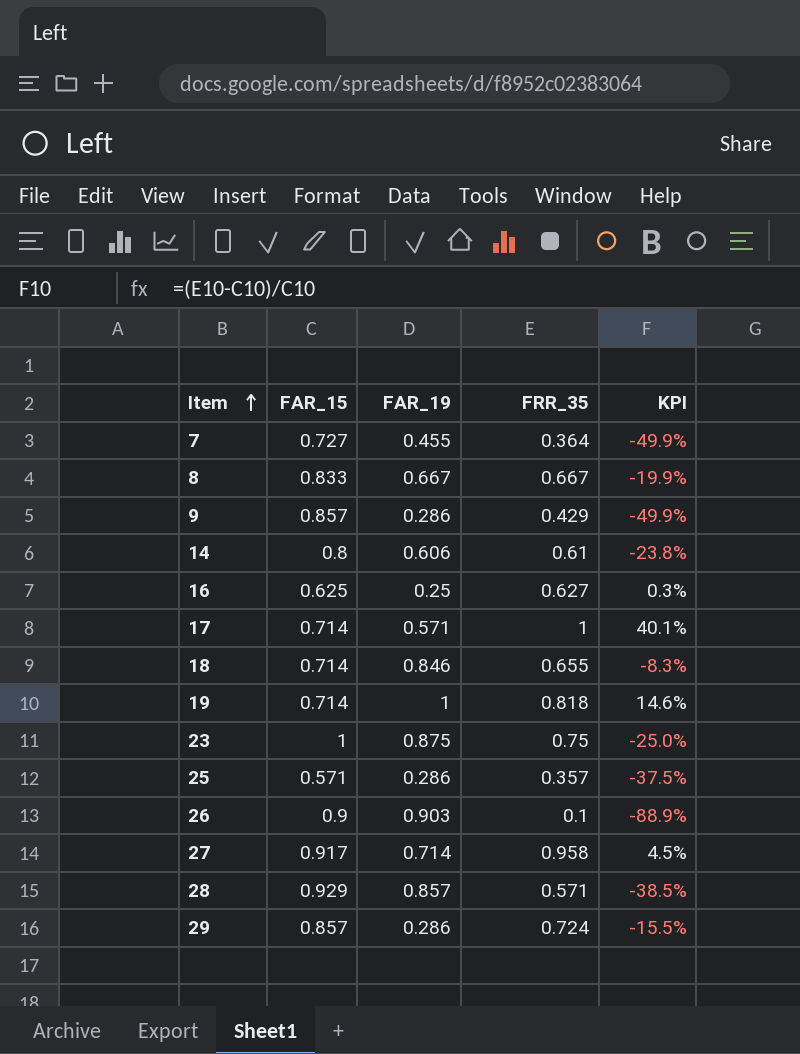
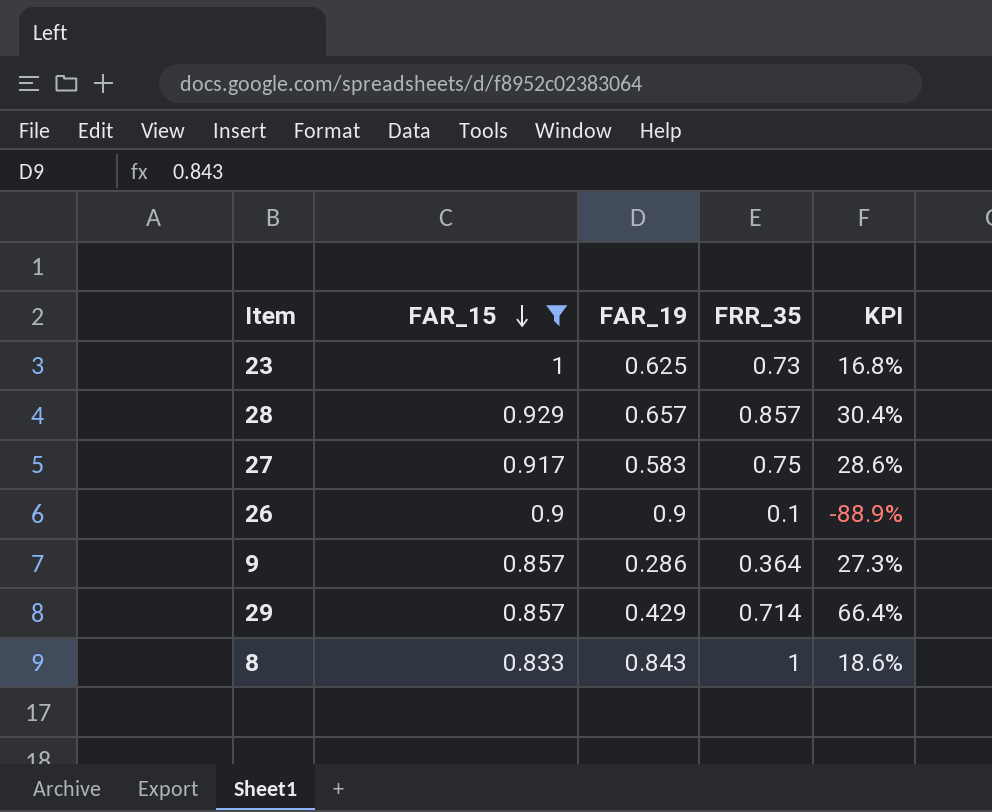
filter: none -> FAR_15 >= 0.833
row order: Item ascending -> FAR_15 descending
column KPI | formula: ([FRR_35] - [FAR_15]) / [FAR_15] -> ([FRR_35] - [FAR_19]) / [FAR_19]
23 | FAR_19: 0.875 -> 0.625
23 | FRR_35: 0.75 -> 0.73
28 | FAR_19: 0.857 -> 0.657
28 | FRR_35: 0.571 -> 0.857
27 | FAR_19: 0.714 -> 0.583
27 | FRR_35: 0.958 -> 0.75
26 | FAR_19: 0.903 -> 0.9
9 | FRR_35: 0.429 -> 0.364
29 | FAR_19: 0.286 -> 0.429
29 | FRR_35: 0.724 -> 0.714
8 | FAR_19: 0.667 -> 0.843
8 | FRR_35: 0.667 -> 1

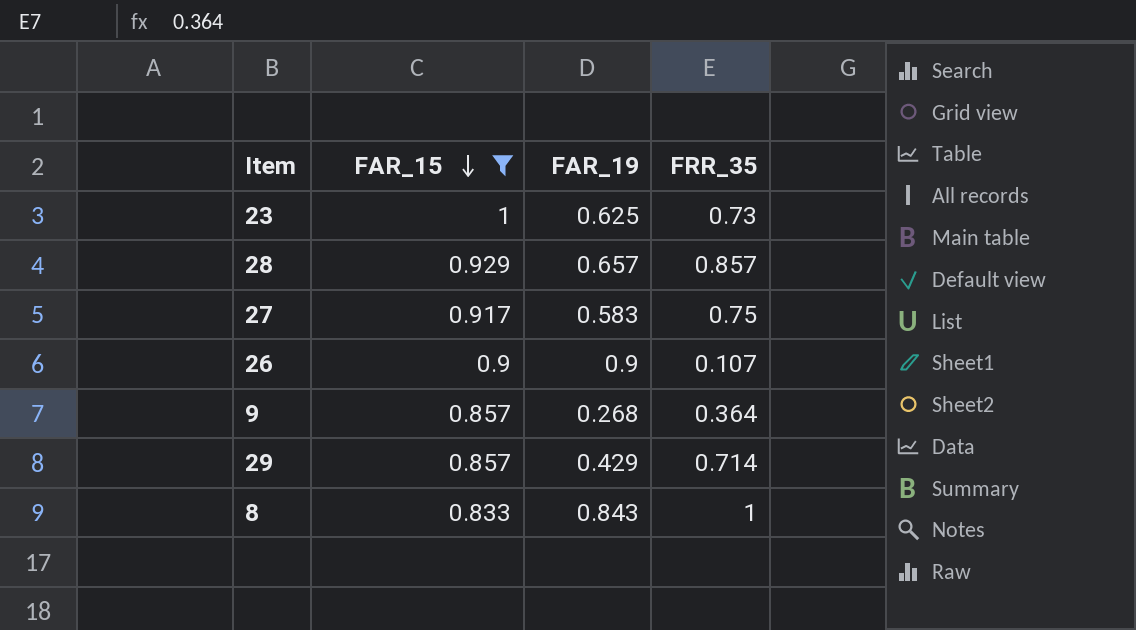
column KPI | formula: ([FRR_35] - [FAR_19]) / [FAR_19] -> none
26 | FRR_35: 0.1 -> 0.107
9 | FAR_19: 0.286 -> 0.268

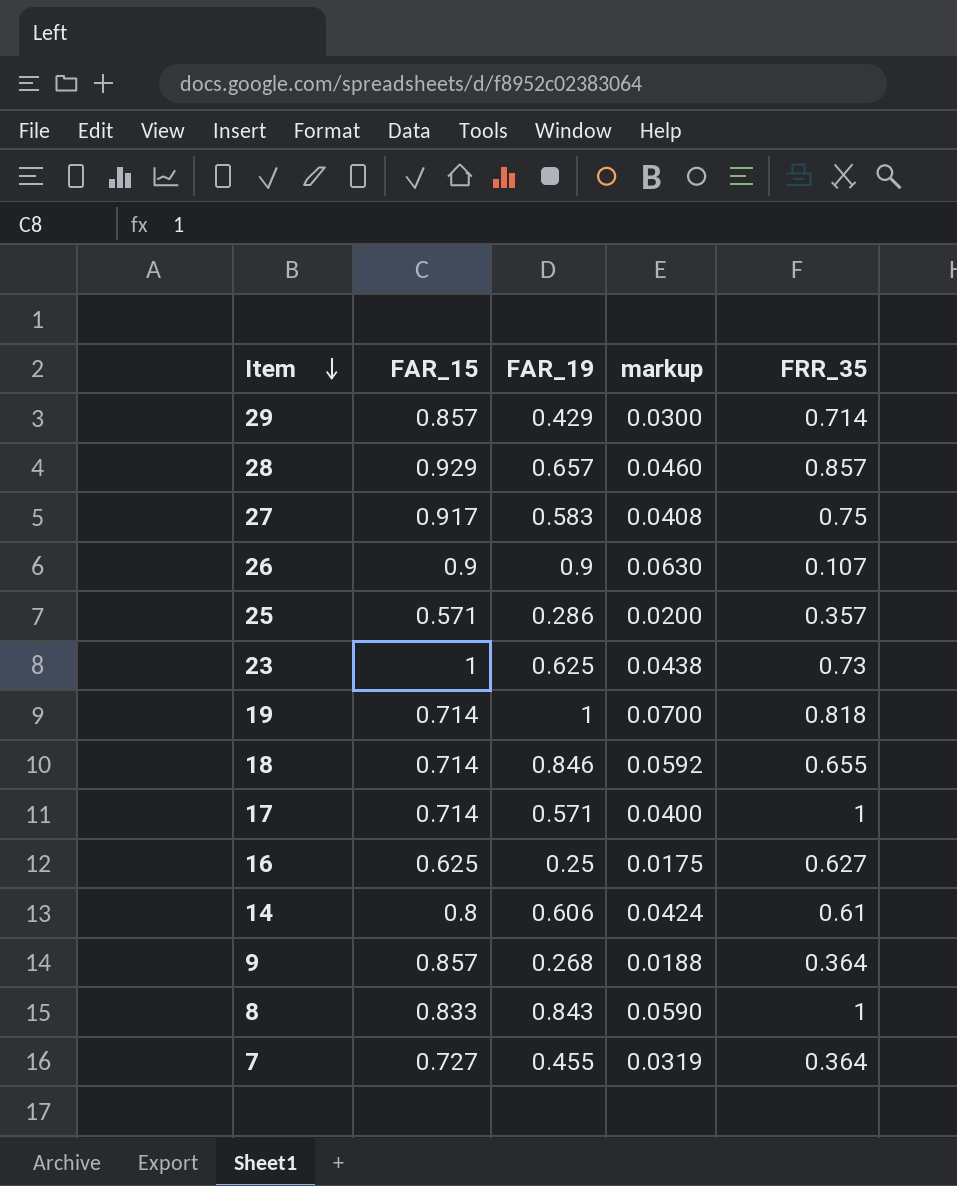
filter: FAR_15 >= 0.833 -> none
row order: FAR_15 descending -> Item descending
column markup | formula: none -> [FAR_19] * 0.07

